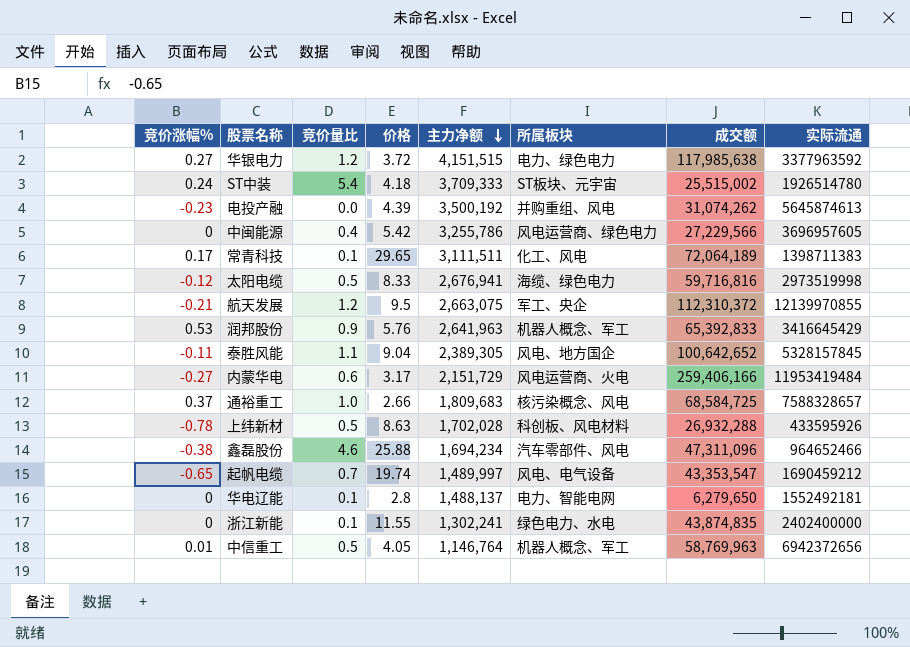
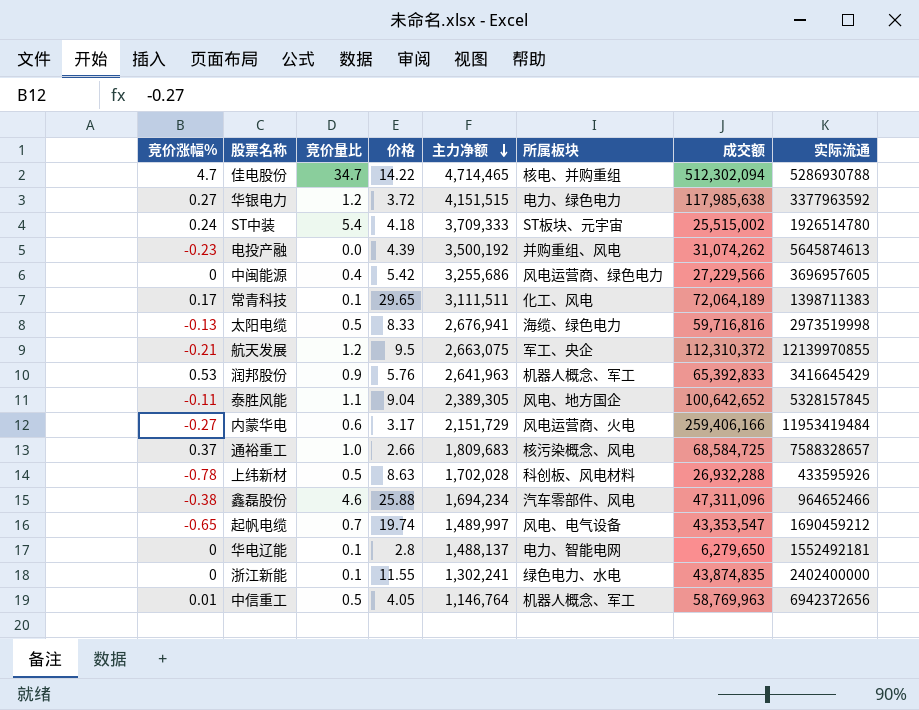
row 佳电股份: none -> 4.7 | 34.7 | 14.22 | 4,714,465 | 核电、并购重组 | 512,302,094 | 5286930788
中闽能源 | 主力净额: 3,255,786 -> 3,255,686
太阳电缆 | 竞价涨幅%: -0.12 -> -0.13

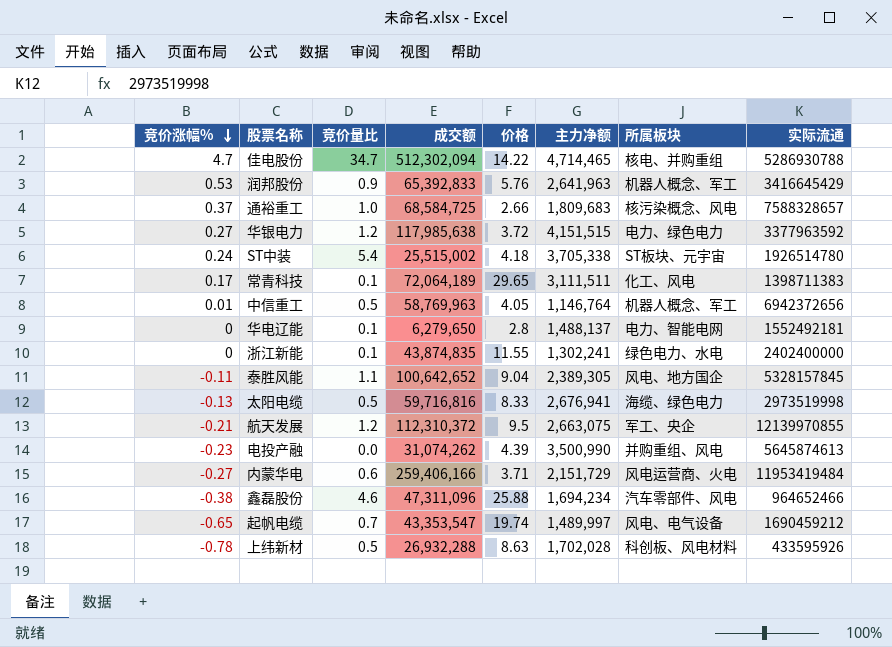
row order: 主力净额 descending -> 竞价涨幅% descending
column 成交额 | position: 7 -> 4
row 中闽能源: 0 | 0.4 | 5.42 | 3,255,686 | 风电运营商、绿色电力 | 27,229,566 | 3696957605 -> none
ST中装 | 主力净额: 3,709,333 -> 3,705,338
电投产融 | 主力净额: 3,500,192 -> 3,500,990
内蒙华电 | 价格: 3.17 -> 3.71

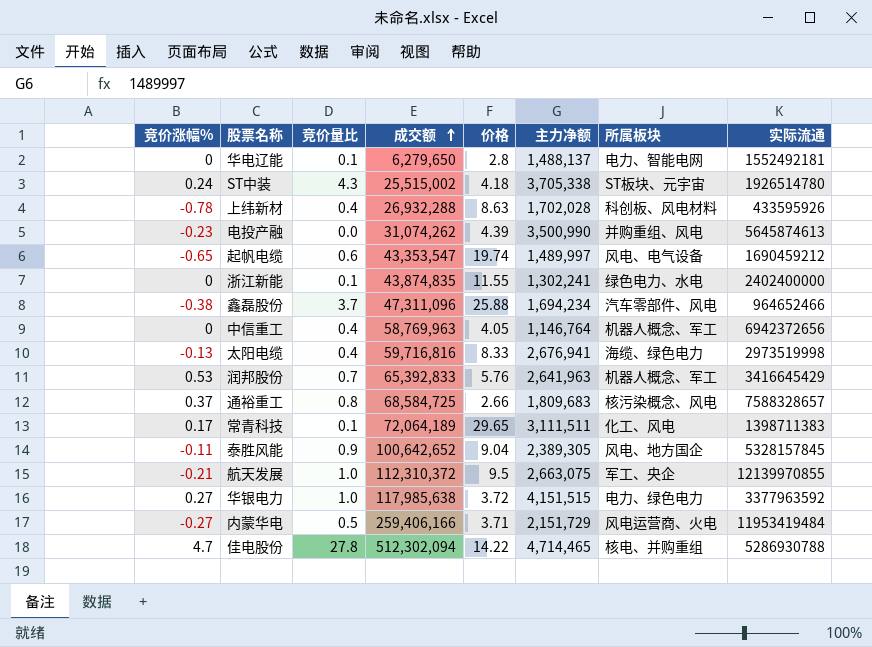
row order: 竞价涨幅% descending -> 成交额 ascending
ST中装 | 竞价量比: 5.4 -> 4.3
上纬新材 | 竞价量比: 0.5 -> 0.4
起帆电缆 | 竞价量比: 0.7 -> 0.6
鑫磊股份 | 竞价量比: 4.6 -> 3.7
中信重工 | 竞价涨幅%: 0.01 -> 0
中信重工 | 竞价量比: 0.5 -> 0.4
太阳电缆 | 竞价量比: 0.5 -> 0.4
润邦股份 | 竞价量比: 0.9 -> 0.7
通裕重工 | 竞价量比: 1.0 -> 0.8
泰胜风能 | 竞价量比: 1.1 -> 0.9
航天发展 | 竞价量比: 1.2 -> 1.0
华银电力 | 竞价量比: 1.2 -> 1.0
内蒙华电 | 竞价量比: 0.6 -> 0.5
佳电股份 | 竞价量比: 34.7 -> 27.8

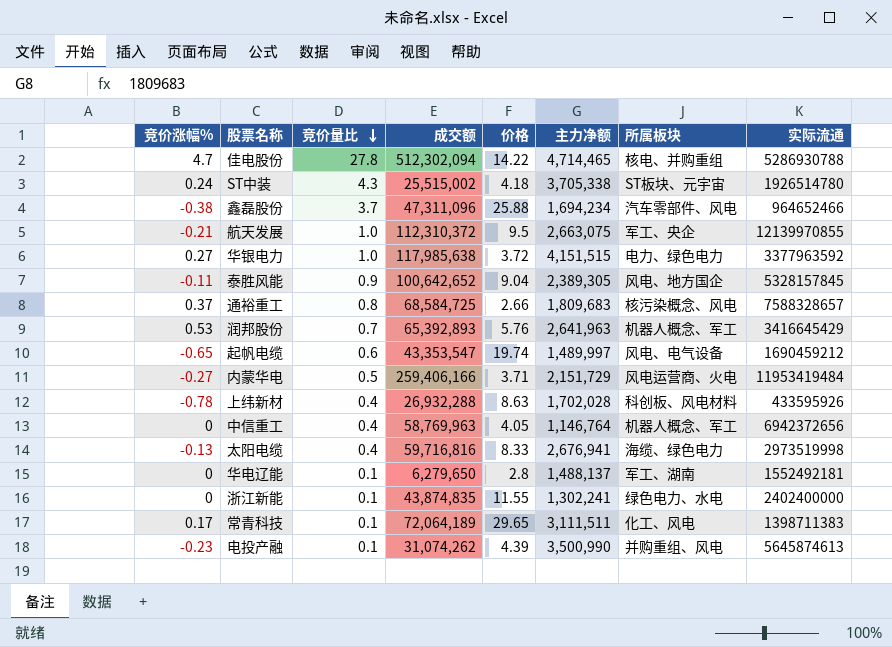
row order: 成交额 ascending -> 竞价量比 descending
润邦股份 | 成交额: 65,392,833 -> 65,392,893
华电辽能 | 所属板块: 电力、智能电网 -> 军工、湖南
电投产融 | 竞价量比: 0.0 -> 0.1

